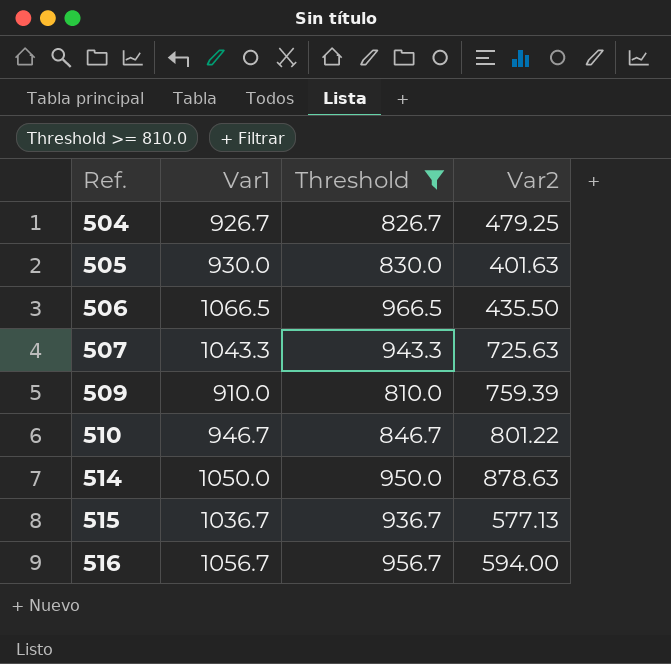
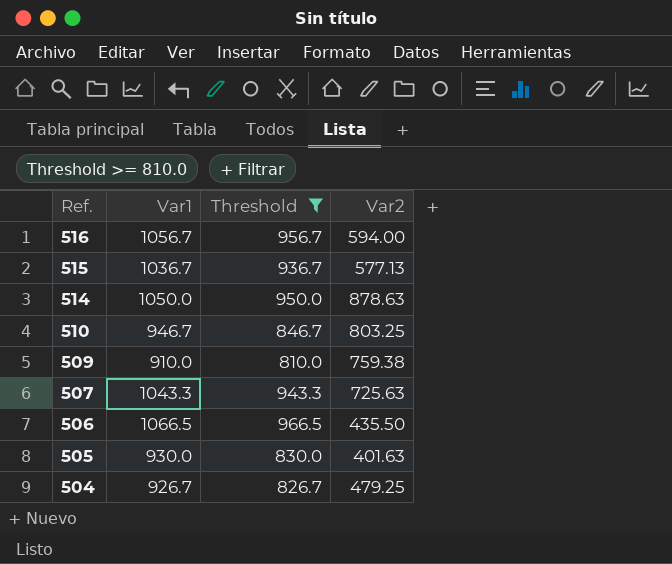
row order: Ref. ascending -> Ref. descending
510 | Var2: 801.22 -> 803.25
509 | Var2: 759.39 -> 759.38

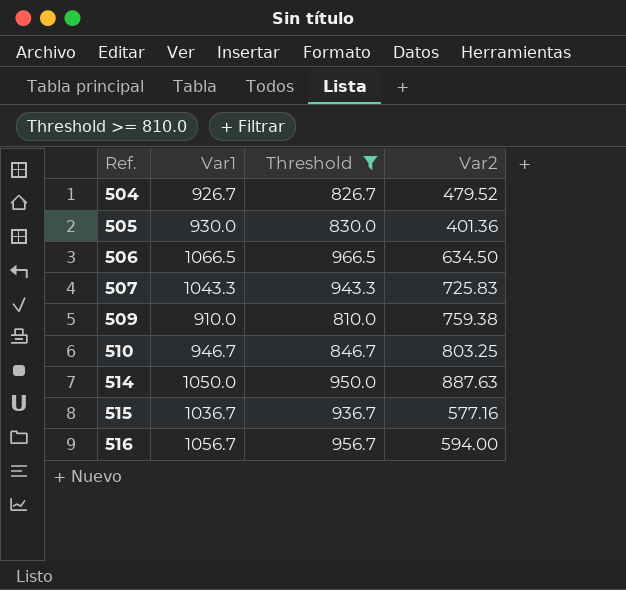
row order: Ref. descending -> Ref. ascending
504 | Var2: 479.25 -> 479.52
505 | Var2: 401.63 -> 401.36
506 | Var2: 435.50 -> 634.50
507 | Var2: 725.63 -> 725.83
514 | Var2: 878.63 -> 887.63
515 | Var2: 577.13 -> 577.16

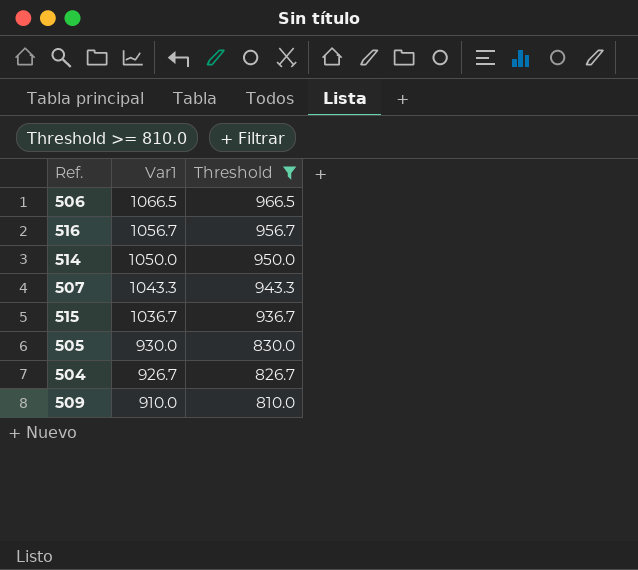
row order: Ref. ascending -> Var1 descending
column Var2 | position: 4 -> none
row 510: 946.7 | 846.7 | 803.25 -> none

